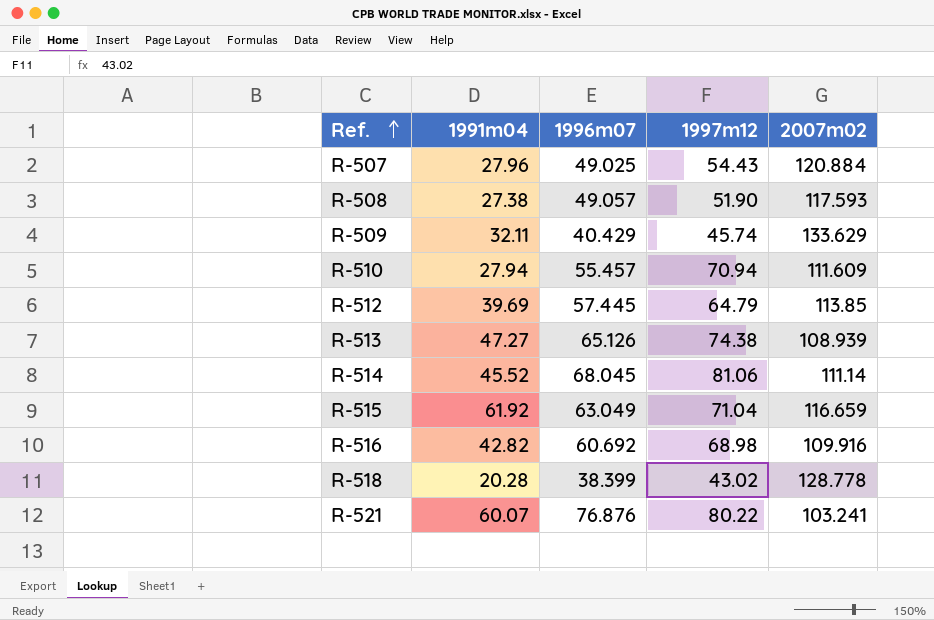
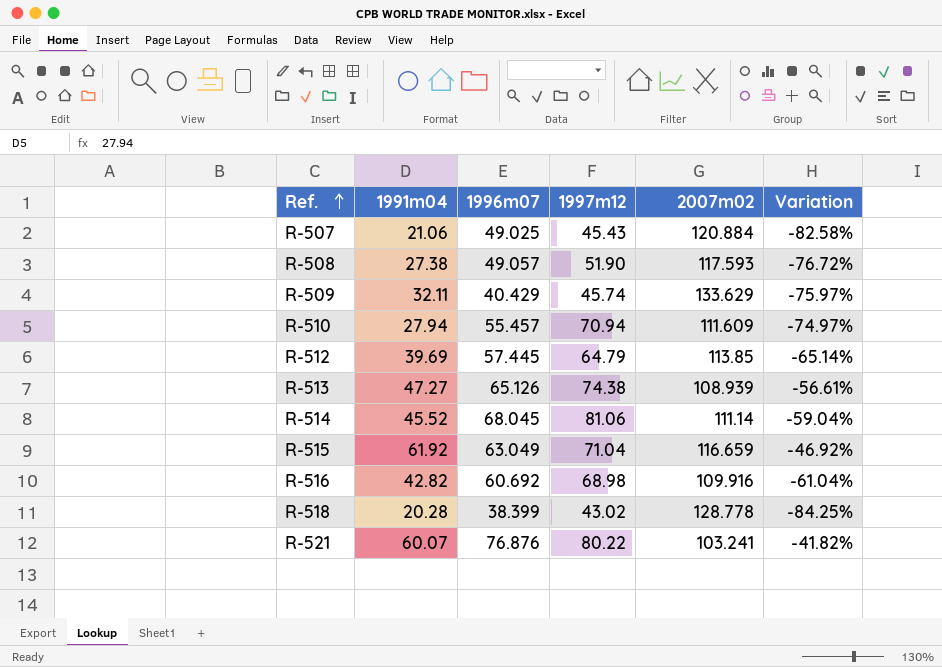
column Variation | formula: none -> ([1991m04] - [2007m02]) / [2007m02]
R-507 | 1991m04: 27.96 -> 21.06
R-507 | 1997m12: 54.43 -> 45.43

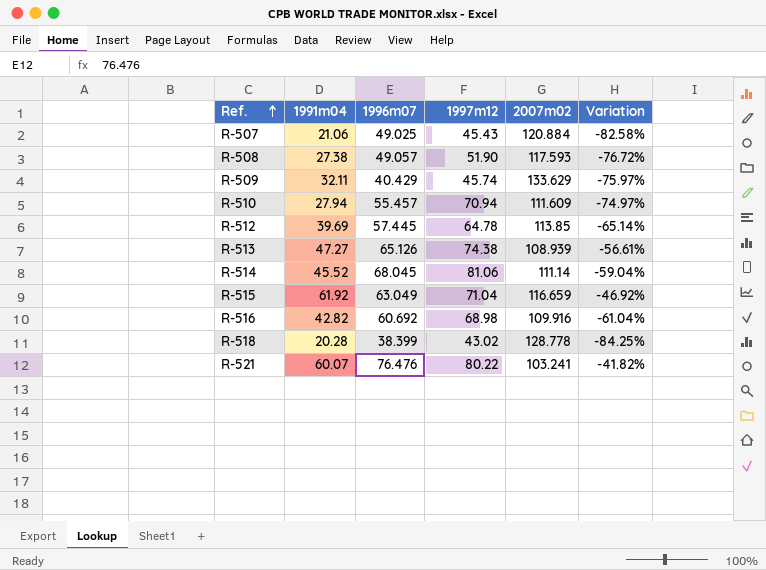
R-512 | 1997m12: 64.79 -> 64.78
R-521 | 1996m07: 76.876 -> 76.476

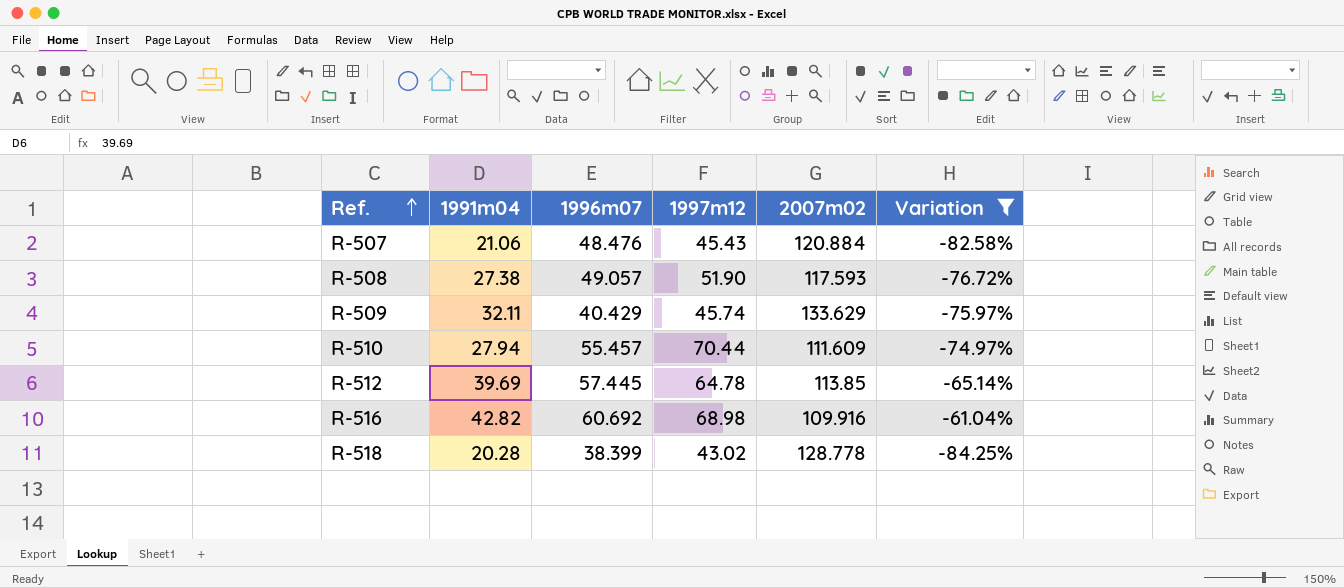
filter: none -> Variation <= -61.04%
R-507 | 1996m07: 49.025 -> 48.476
R-510 | 1997m12: 70.94 -> 70.44

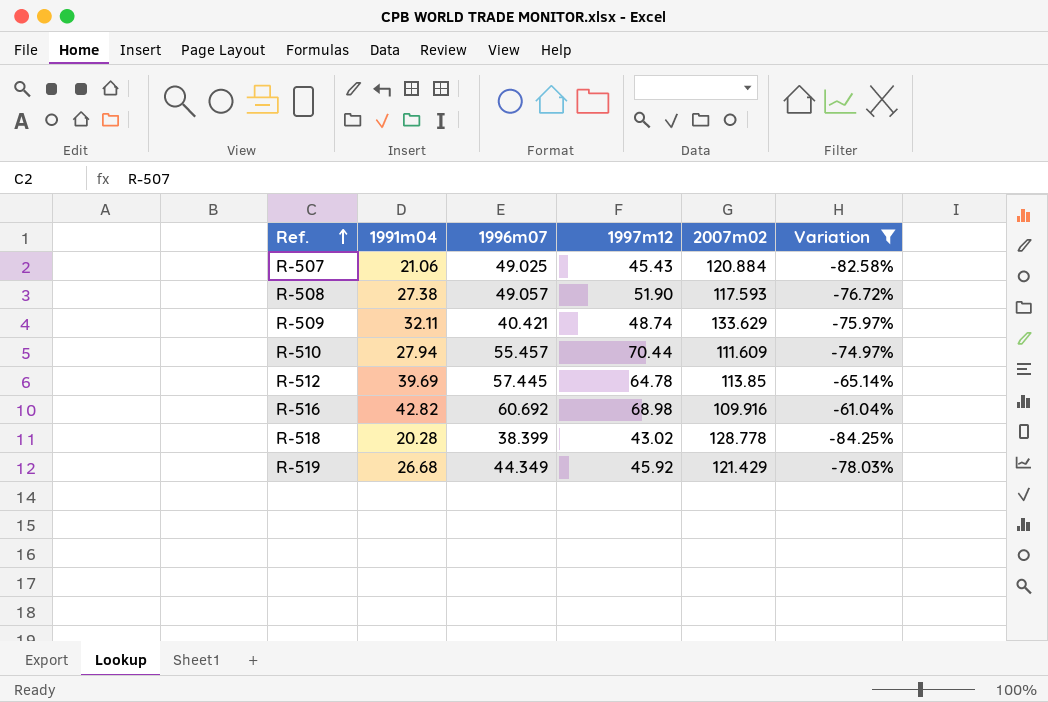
R-507 | 1996m07: 48.476 -> 49.025
R-509 | 1996m07: 40.429 -> 40.421
R-509 | 1997m12: 45.74 -> 48.74
row R-519: none -> 26.68 | 44.349 | 45.92 | 121.429 | -78.03%

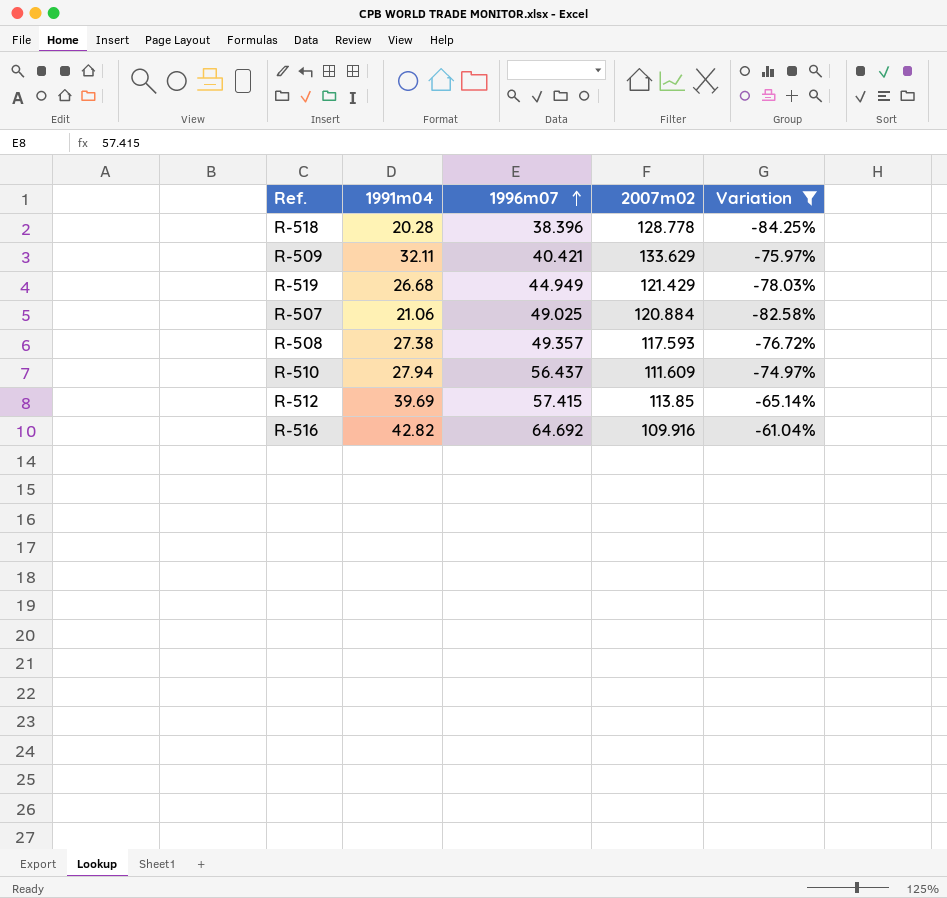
row order: Ref. ascending -> 1996m07 ascending
column 1997m12 | position: 4 -> none
R-518 | 1996m07: 38.399 -> 38.396
R-519 | 1996m07: 44.349 -> 44.949
R-508 | 1996m07: 49.057 -> 49.357
R-510 | 1996m07: 55.457 -> 56.437
R-512 | 1996m07: 57.445 -> 57.415
R-516 | 1996m07: 60.692 -> 64.692

